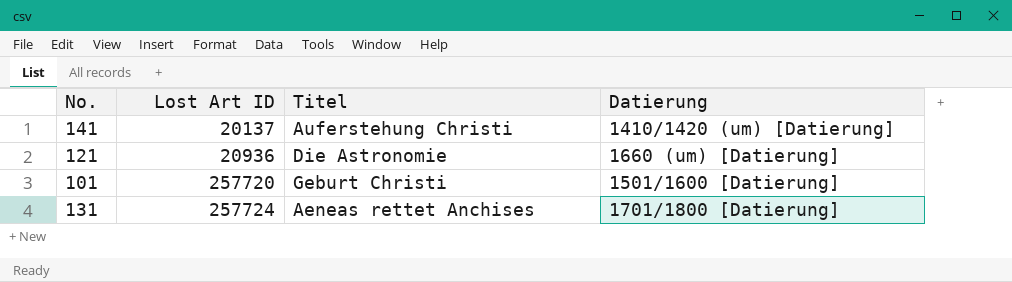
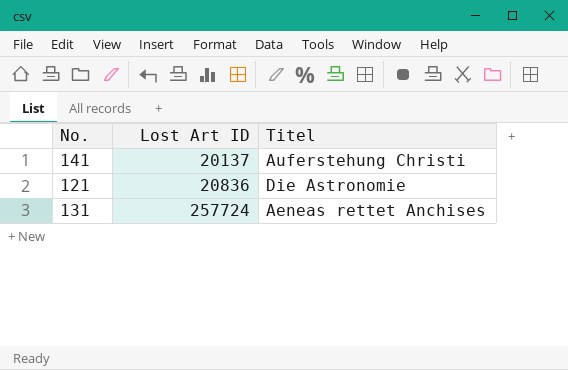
column Datierung | position: 4 -> none
row 101: 257720 | Geburt Christi | 1501/1600 [Datierung] -> none
121 | Lost Art ID: 20936 -> 20836

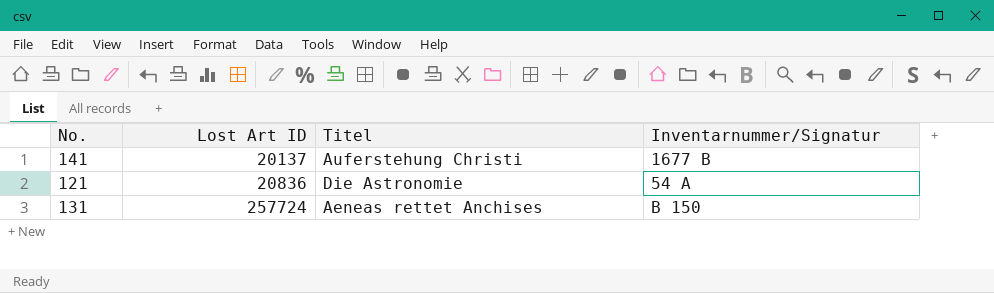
column Inventarnummer/Signatur | position: none -> 4

